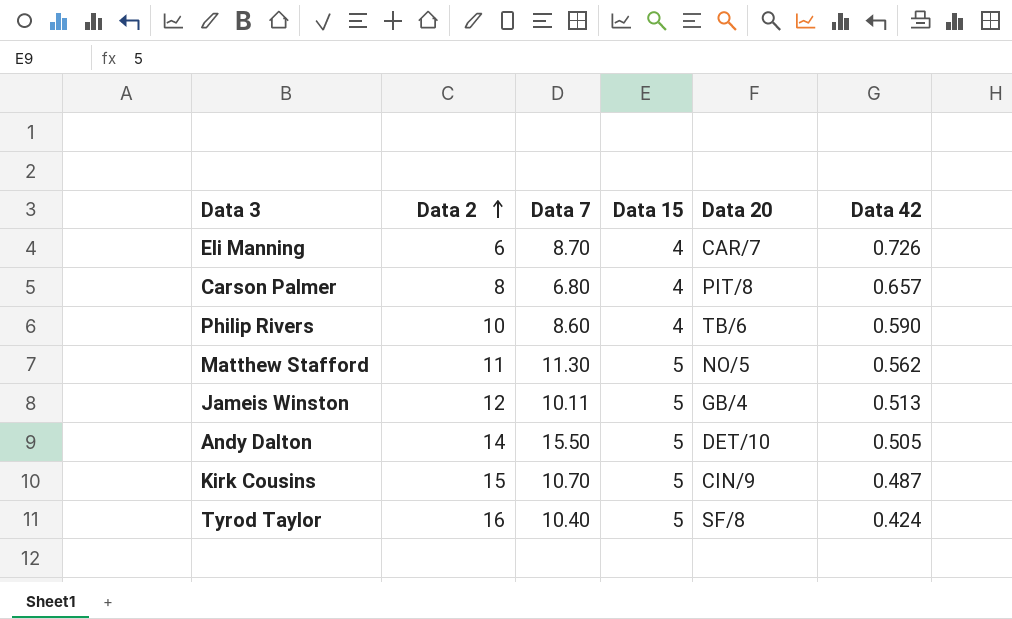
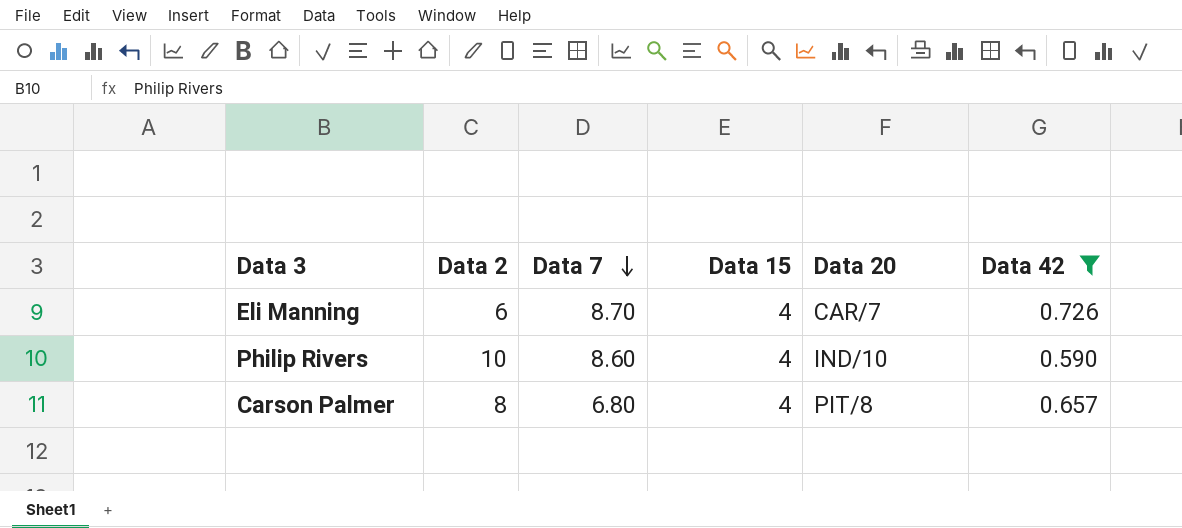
filter: none -> Data 42 >= 0.590
row order: Data 2 ascending -> Data 7 descending
Philip Rivers | Data 20: TB/6 -> IND/10

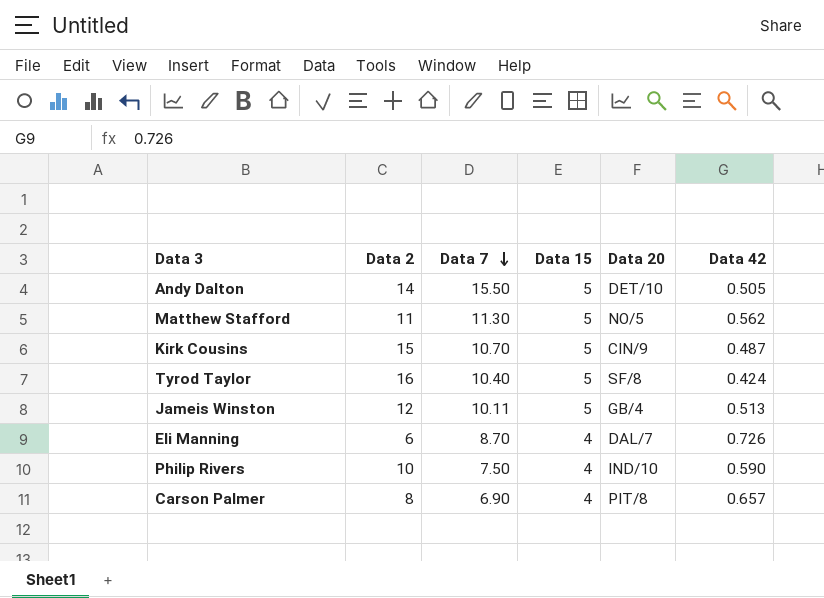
filter: Data 42 >= 0.590 -> none
Eli Manning | Data 20: CAR/7 -> DAL/7
Philip Rivers | Data 7: 8.60 -> 7.50
Carson Palmer | Data 7: 6.80 -> 6.90

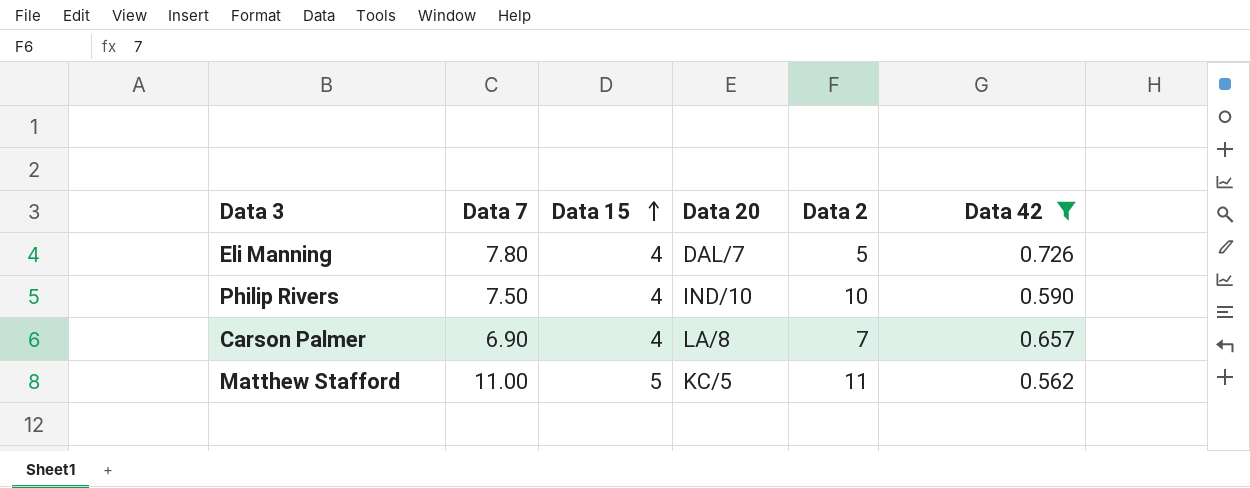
filter: none -> Data 42 >= 0.562
row order: Data 7 descending -> Data 15 ascending
column Data 2 | position: 2 -> 5
Eli Manning | Data 7: 8.70 -> 7.80
Eli Manning | Data 2: 6 -> 5
Carson Palmer | Data 20: PIT/8 -> LA/8
Carson Palmer | Data 2: 8 -> 7
Matthew Stafford | Data 7: 11.30 -> 11.00
Matthew Stafford | Data 20: NO/5 -> KC/5

